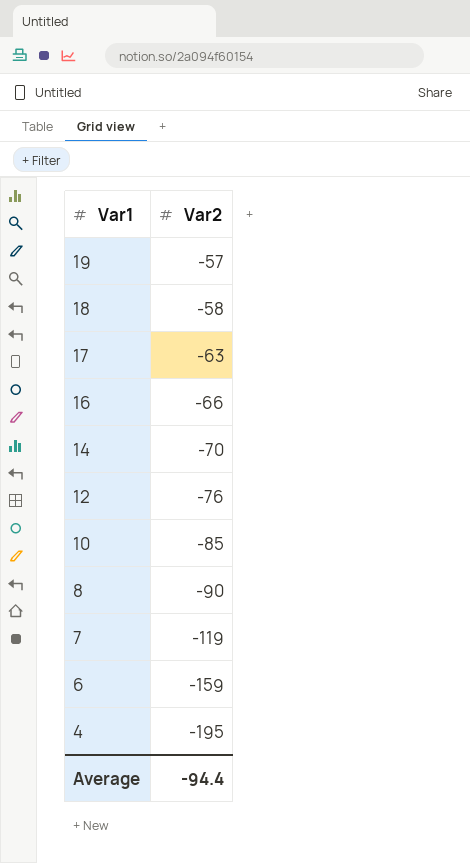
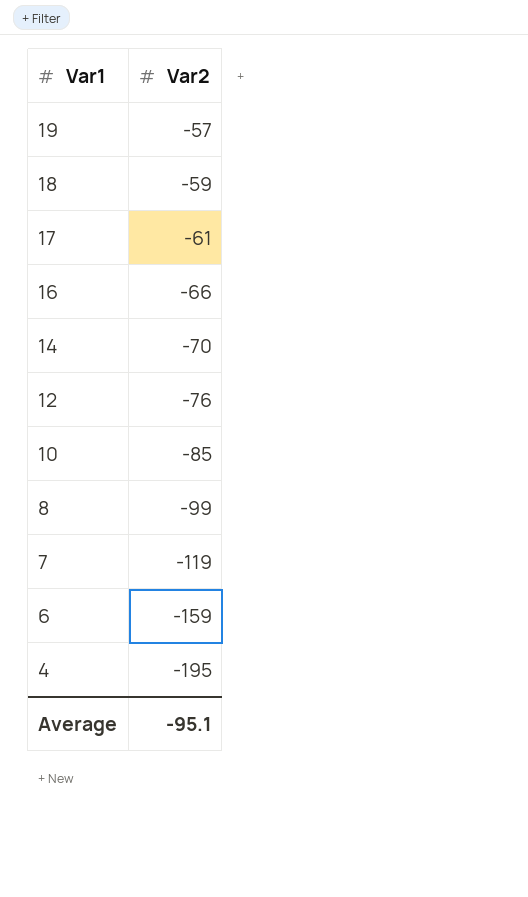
18 | Var2: -58 -> -59
17 | Var2: -63 -> -61
8 | Var2: -90 -> -99
Average | Var2: -94.4 -> -95.1

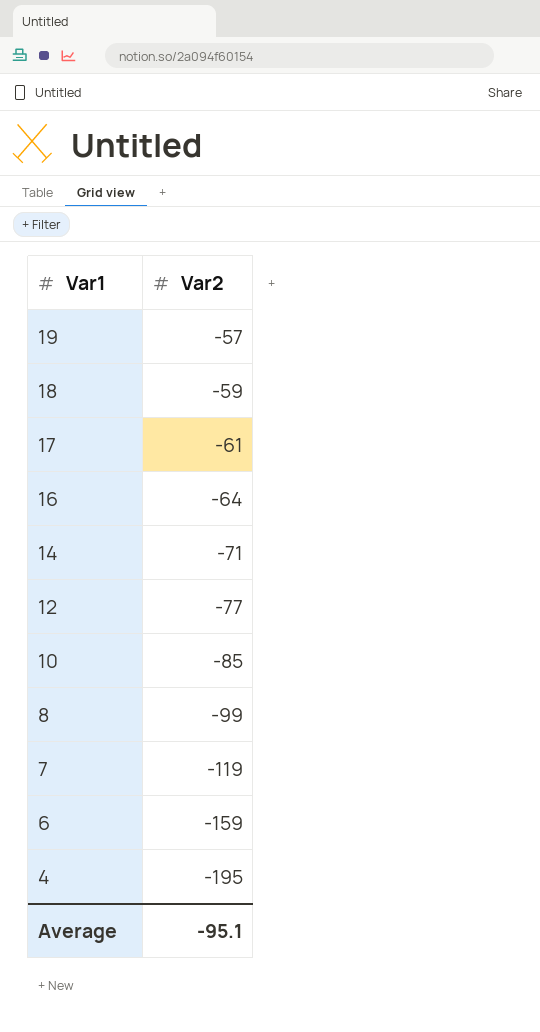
16 | Var2: -66 -> -64
14 | Var2: -70 -> -71
12 | Var2: -76 -> -77

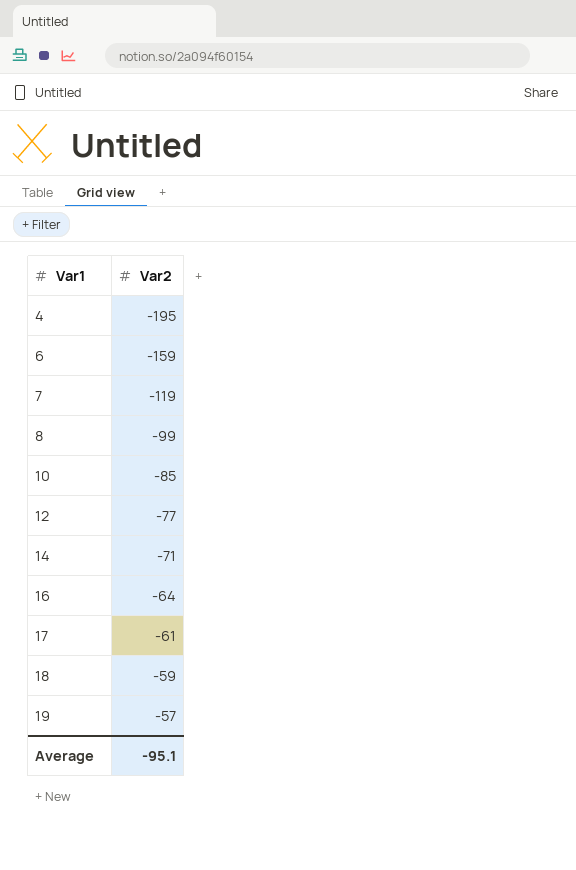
row order: Var1 descending -> Var1 ascending

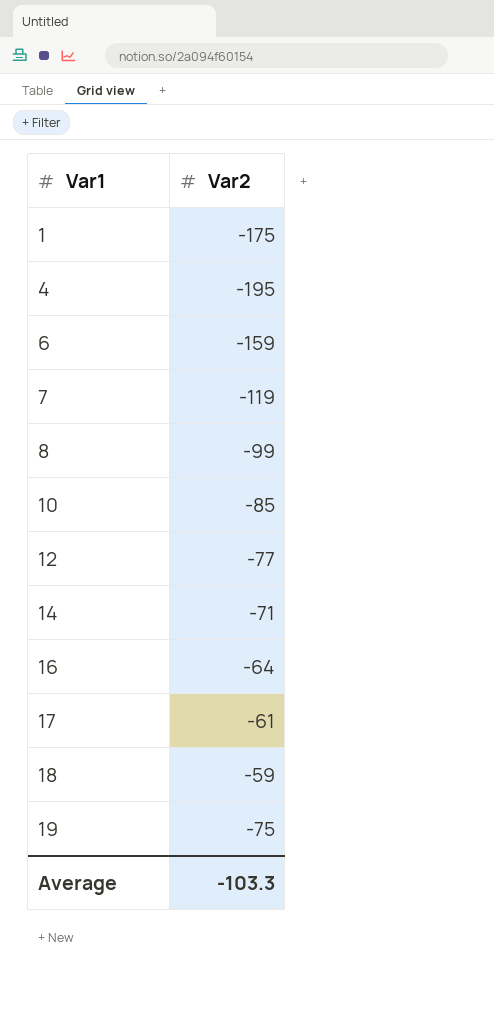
row 1: none -> -175
19 | Var2: -57 -> -75
Average | Var2: -95.1 -> -103.3

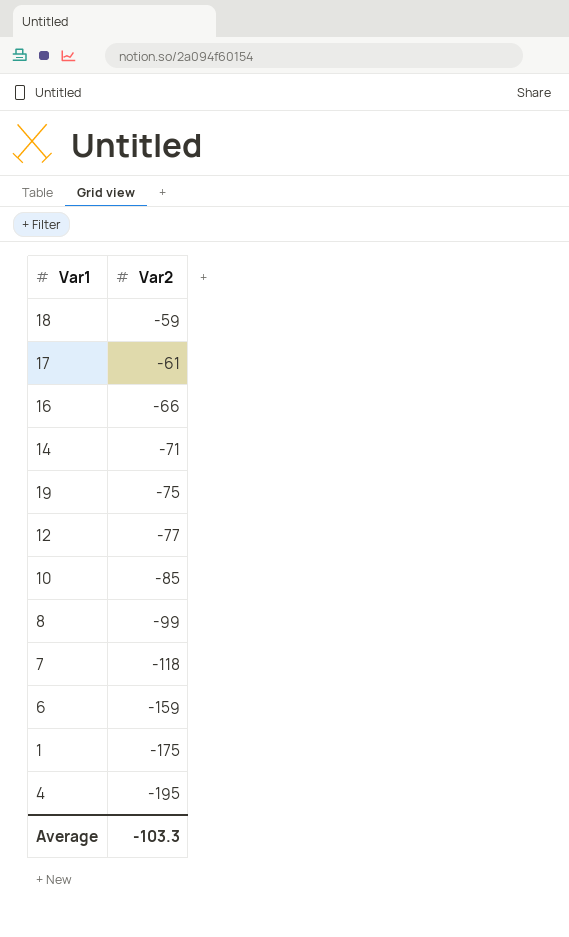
row order: Var1 ascending -> Var2 descending
16 | Var2: -64 -> -66
7 | Var2: -119 -> -118

